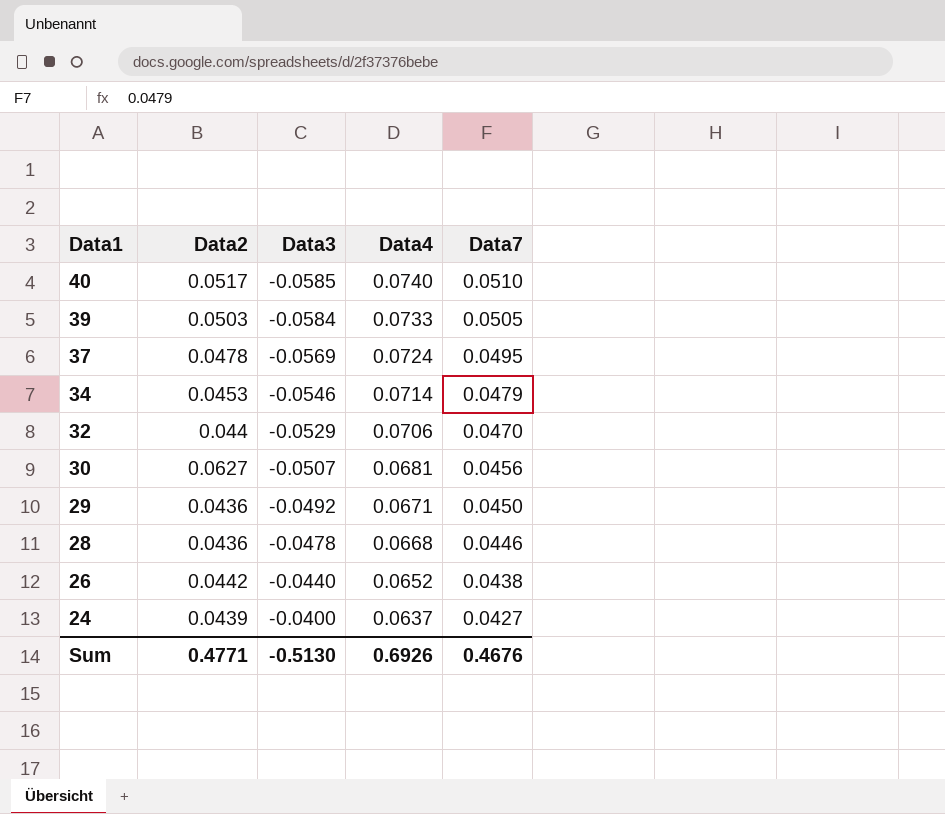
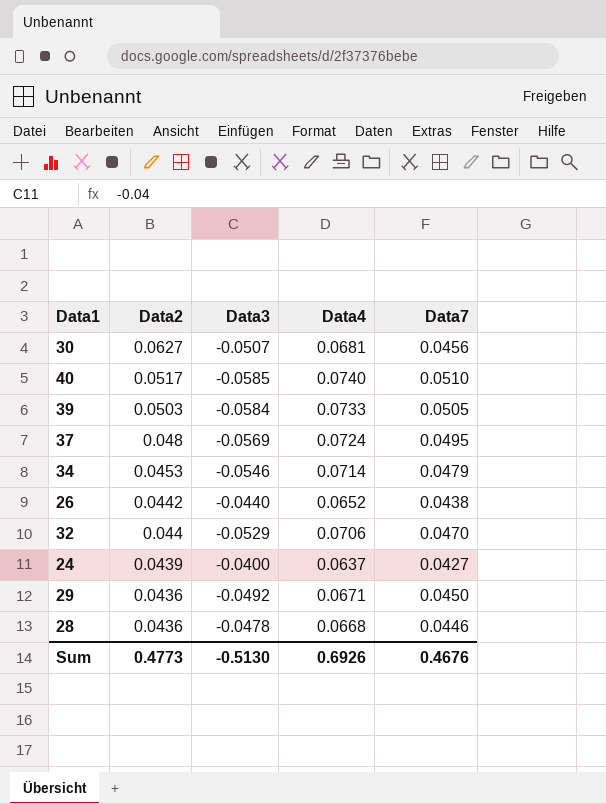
row order: Data1 descending -> Data2 descending
37 | Data2: 0.0478 -> 0.048
Sum | Data2: 0.4771 -> 0.4773

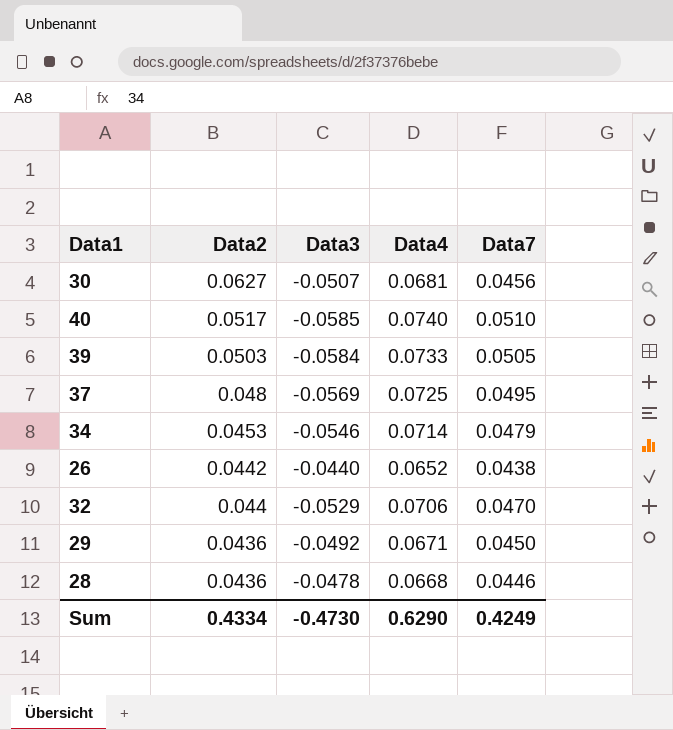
row 24: 0.0439 | -0.0400 | 0.0637 | 0.0427 -> none
37 | Data4: 0.0724 -> 0.0725
Sum | Data2: 0.4773 -> 0.4334
Sum | Data3: -0.5130 -> -0.4730
Sum | Data4: 0.6926 -> 0.6290
Sum | Data7: 0.4676 -> 0.4249

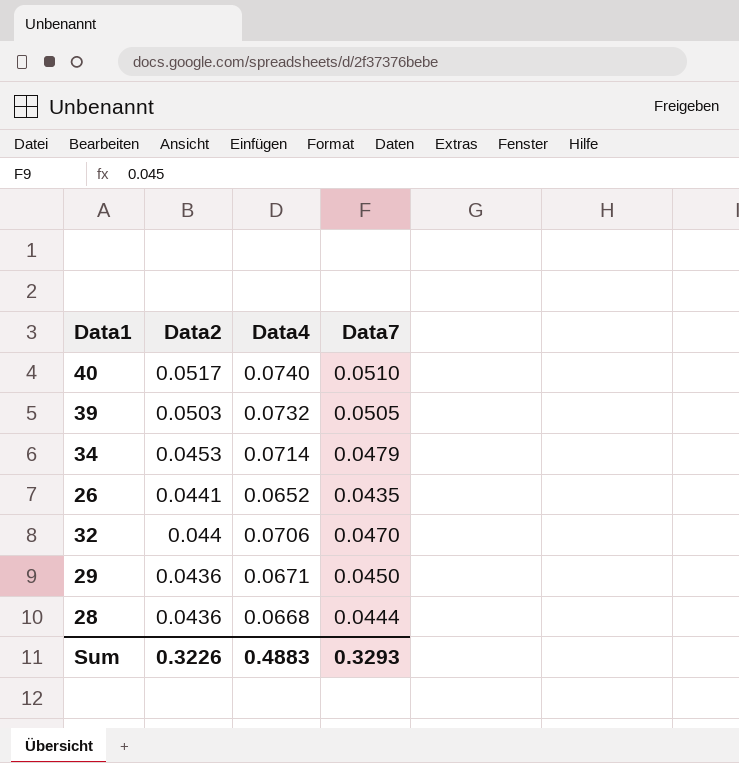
column Data3 | position: 3 -> none
row 30: 0.0627 | -0.0507 | 0.0681 | 0.0456 -> none
row 37: 0.048 | -0.0569 | 0.0725 | 0.0495 -> none
39 | Data4: 0.0733 -> 0.0732
26 | Data2: 0.0442 -> 0.0441
26 | Data7: 0.0438 -> 0.0435
28 | Data7: 0.0446 -> 0.0444
Sum | Data2: 0.4334 -> 0.3226
Sum | Data4: 0.6290 -> 0.4883
Sum | Data7: 0.4249 -> 0.3293

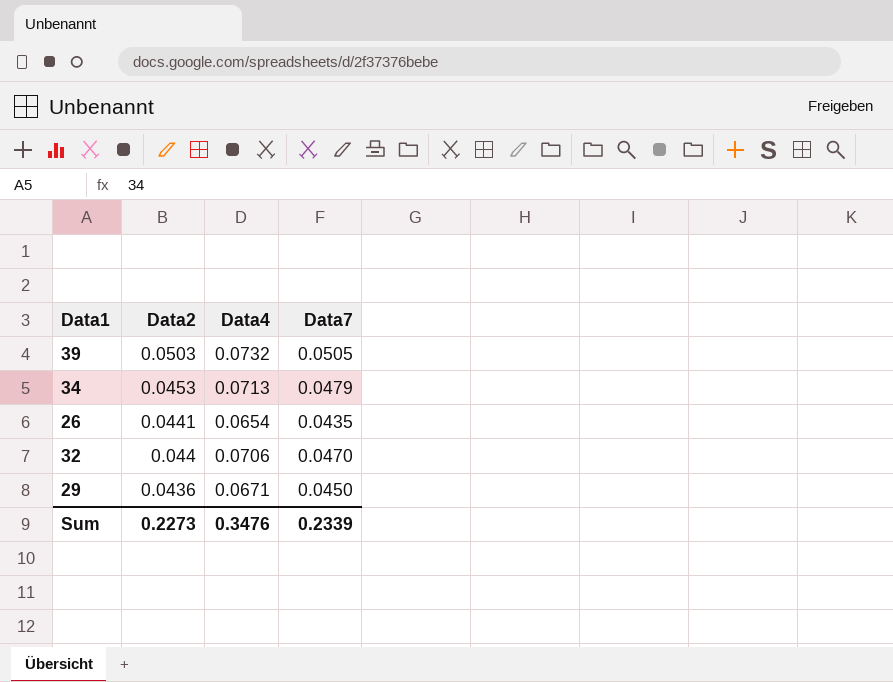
row 40: 0.0517 | 0.0740 | 0.0510 -> none
row 28: 0.0436 | 0.0668 | 0.0444 -> none
34 | Data4: 0.0714 -> 0.0713
26 | Data4: 0.0652 -> 0.0654
Sum | Data2: 0.3226 -> 0.2273
Sum | Data4: 0.4883 -> 0.3476
Sum | Data7: 0.3293 -> 0.2339

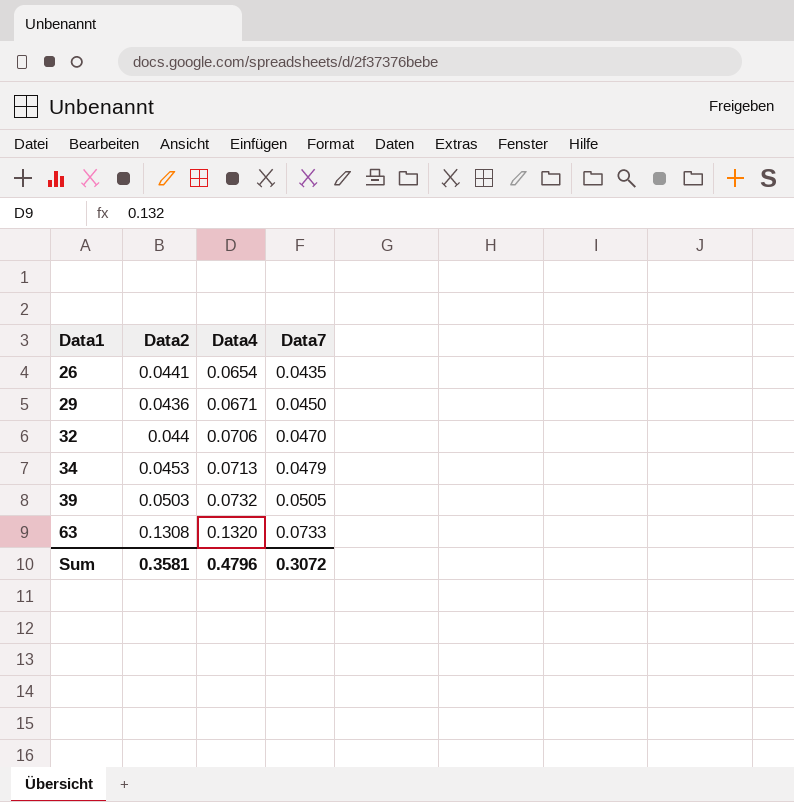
row order: Data2 descending -> Data1 ascending
row 63: none -> 0.1308 | 0.1320 | 0.0733
Sum | Data2: 0.2273 -> 0.3581
Sum | Data4: 0.3476 -> 0.4796
Sum | Data7: 0.2339 -> 0.3072

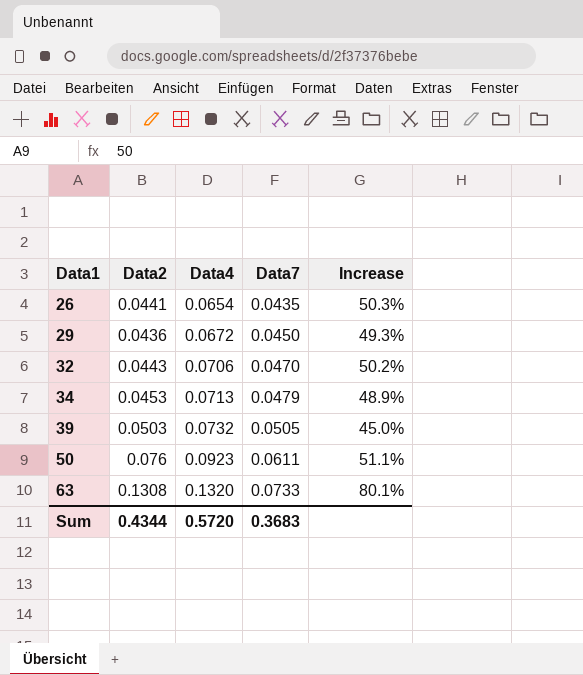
column Increase | formula: none -> ([Data4] - [Data7]) / [Data7]
29 | Data4: 0.0671 -> 0.0672
32 | Data2: 0.044 -> 0.0443
row 50: none -> 0.076 | 0.0923 | 0.0611 | 51.1%
Sum | Data2: 0.3581 -> 0.4344
Sum | Data4: 0.4796 -> 0.5720
Sum | Data7: 0.3072 -> 0.3683

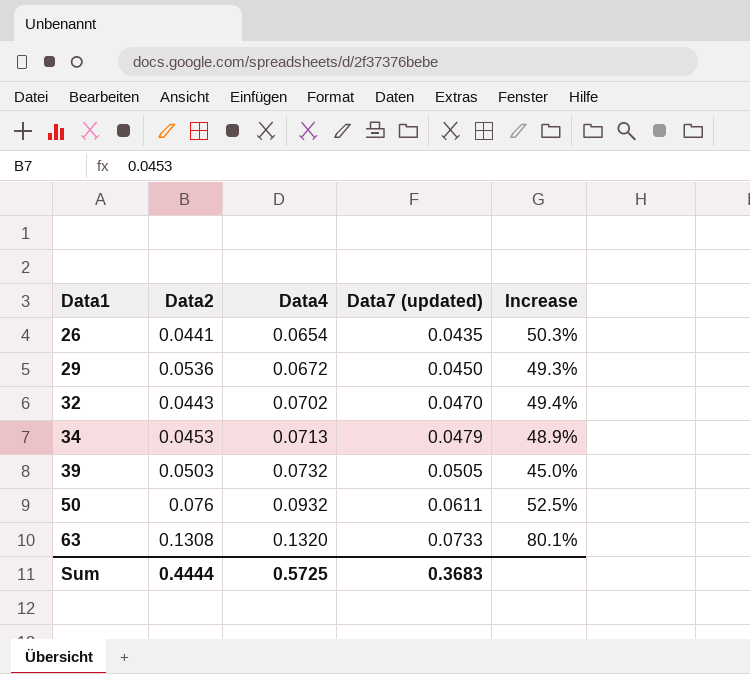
column name: Data7 -> Data7 (updated)
29 | Data2: 0.0436 -> 0.0536
32 | Data4: 0.0706 -> 0.0702
32 | Increase: 50.2% -> 49.4%
50 | Data4: 0.0923 -> 0.0932
50 | Increase: 51.1% -> 52.5%
Sum | Data2: 0.4344 -> 0.4444
Sum | Data4: 0.5720 -> 0.5725

